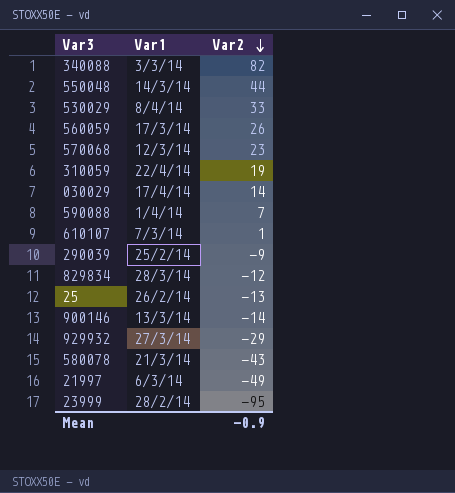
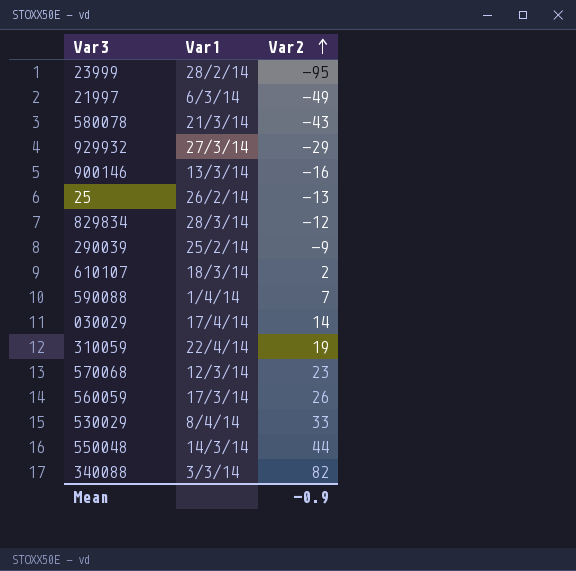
row order: Var2 descending -> Var2 ascending
900146 | Var2: -14 -> -16
610107 | Var1: 7/3/14 -> 18/3/14
610107 | Var2: 1 -> 2

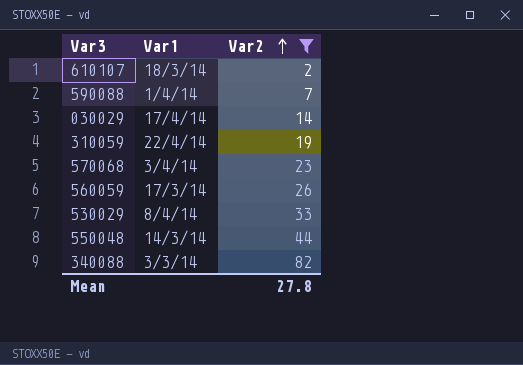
filter: none -> Var2 >= 2
570068 | Var1: 12/3/14 -> 3/4/14
Mean | Var2: -0.9 -> 27.8

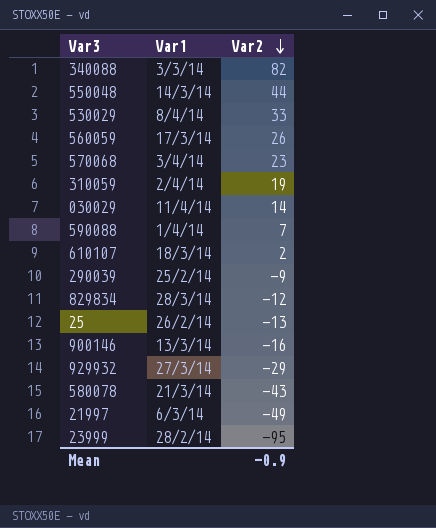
filter: Var2 >= 2 -> none
row order: Var2 ascending -> Var2 descending
310059 | Var1: 22/4/14 -> 2/4/14
030029 | Var1: 17/4/14 -> 11/4/14
Mean | Var2: 27.8 -> -0.9

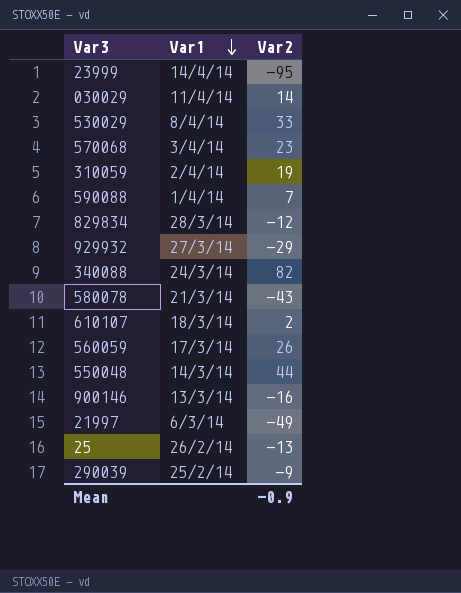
row order: Var2 descending -> Var1 descending
23999 | Var1: 28/2/14 -> 14/4/14
340088 | Var1: 3/3/14 -> 24/3/14

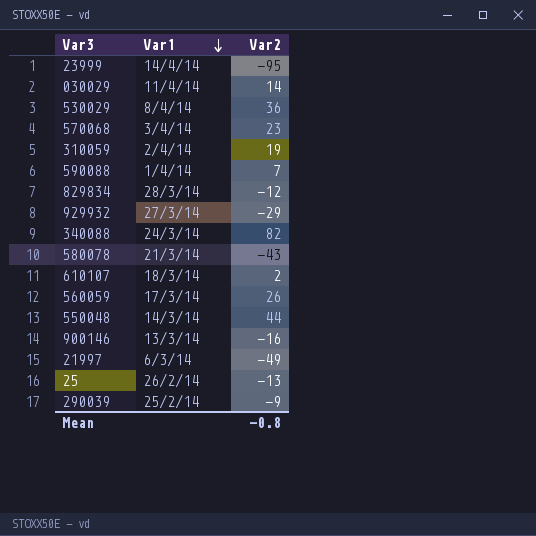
530029 | Var2: 33 -> 36
Mean | Var2: -0.9 -> -0.8

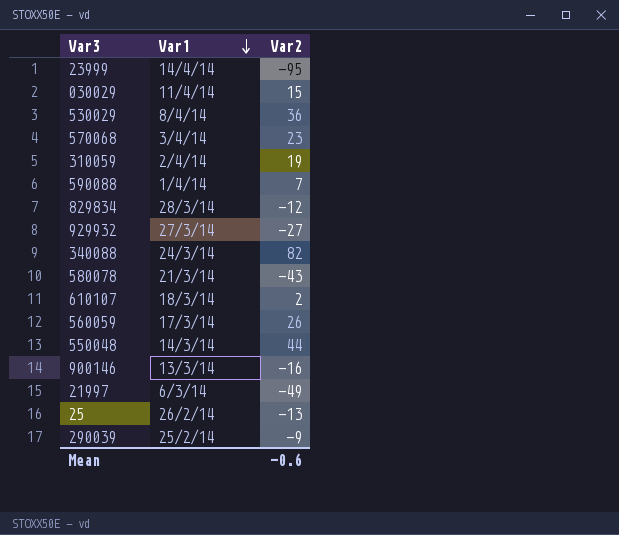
030029 | Var2: 14 -> 15
929932 | Var2: -29 -> -27
Mean | Var2: -0.8 -> -0.6

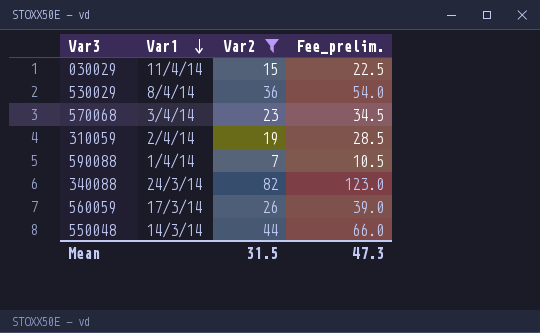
filter: none -> Var2 >= 7
column Fee_prelim. | formula: none -> [Var2] * 1.5
Mean | Var2: -0.6 -> 31.5

